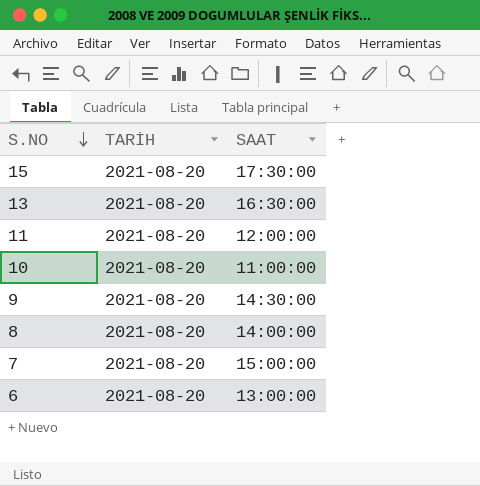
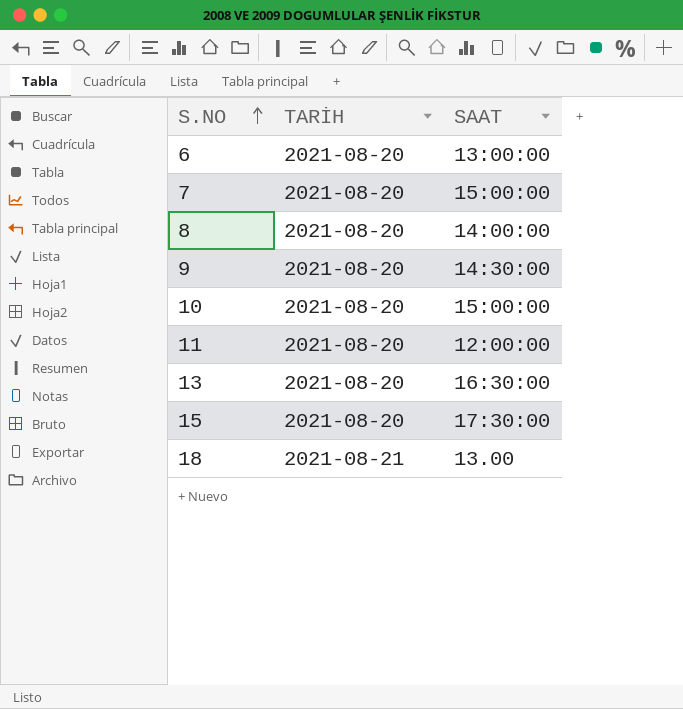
row order: S.NO descending -> S.NO ascending
10 | SAAT: 11:00:00 -> 15:00:00
row 18: none -> 2021-08-21 | 13.00

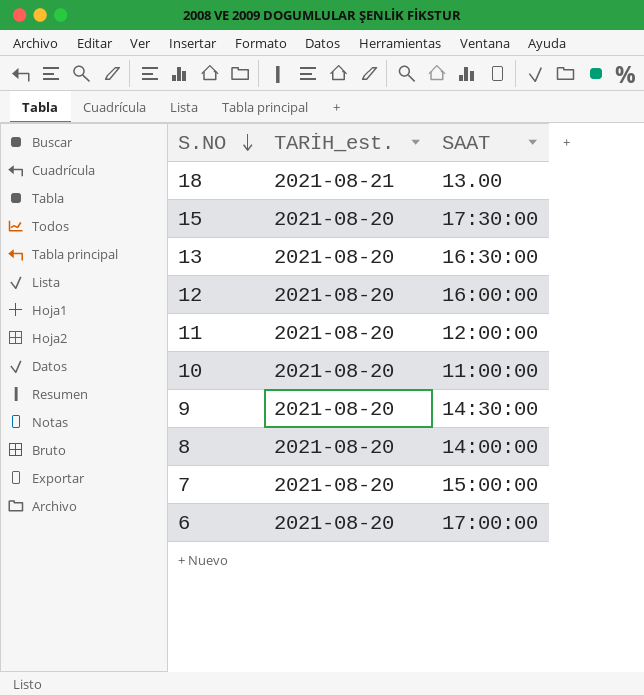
row order: S.NO ascending -> S.NO descending
column name: TARİH -> TARİH_est.
row 12: none -> 2021-08-20 | 16:00:00
10 | SAAT: 15:00:00 -> 11:00:00
6 | SAAT: 13:00:00 -> 17:00:00

